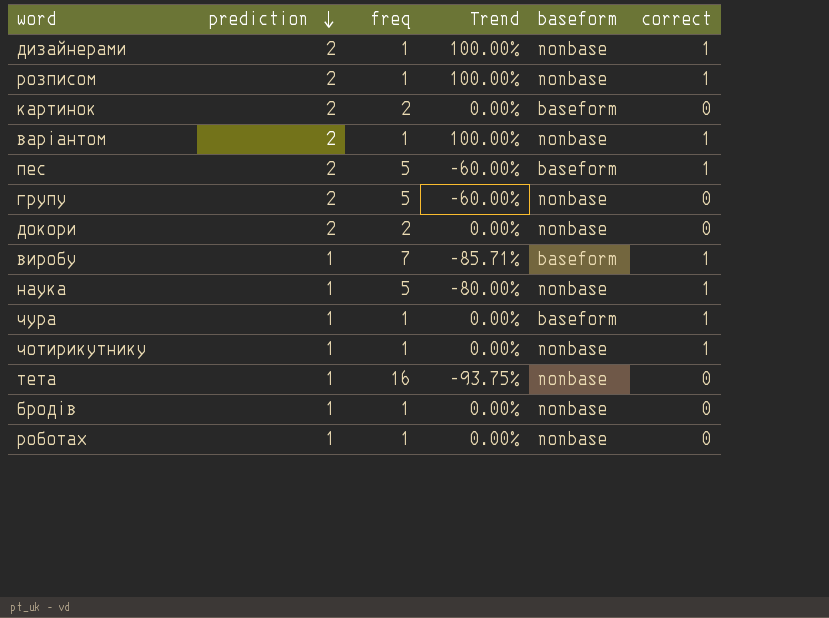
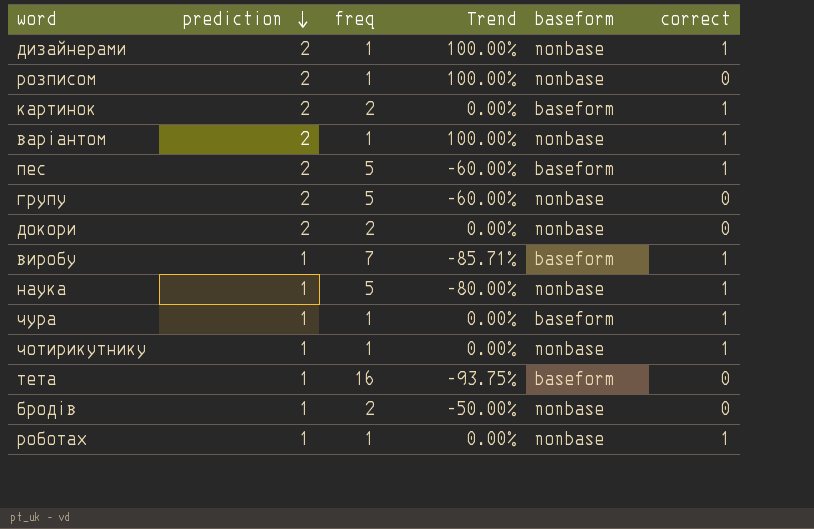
розписом | correct: 1 -> 0
картинок | correct: 0 -> 1
тета | baseform: nonbase -> baseform
бродів | freq: 1 -> 2
бродів | Trend: 0.00% -> -50.00%
роботах | correct: 0 -> 1

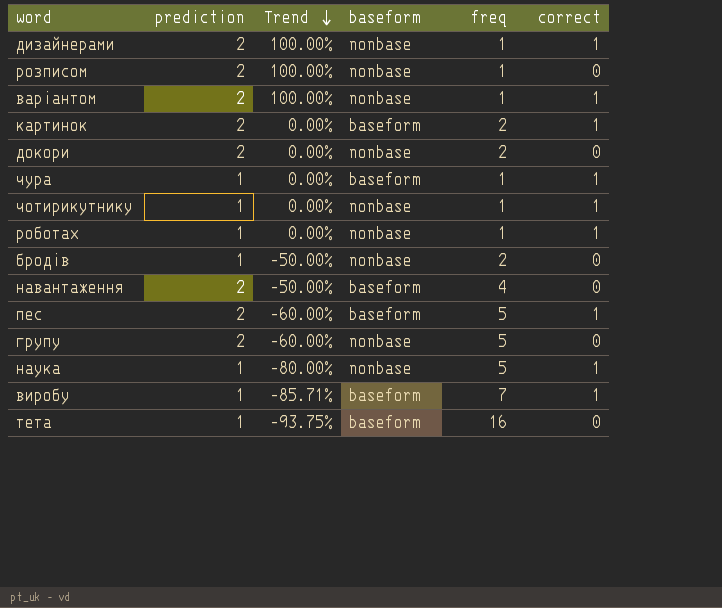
row order: prediction descending -> Trend descending
column freq | position: 3 -> 5
row навантаження: none -> 2 | -50.00% | baseform | 4 | 0

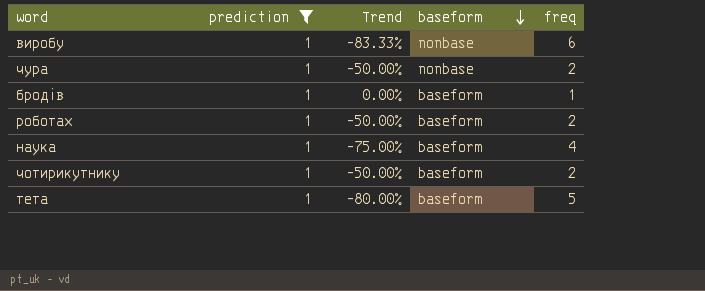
filter: none -> prediction = 1
row order: Trend descending -> baseform descending
column correct | position: 6 -> none
виробу | Trend: -85.71% -> -83.33%
виробу | baseform: baseform -> nonbase
виробу | freq: 7 -> 6
чура | Trend: 0.00% -> -50.00%
чура | baseform: baseform -> nonbase
чура | freq: 1 -> 2
бродів | Trend: -50.00% -> 0.00%
бродів | baseform: nonbase -> baseform
бродів | freq: 2 -> 1
роботах | Trend: 0.00% -> -50.00%
роботах | baseform: nonbase -> baseform
роботах | freq: 1 -> 2
наука | Trend: -80.00% -> -75.00%
наука | baseform: nonbase -> baseform
наука | freq: 5 -> 4
чотирикутнику | Trend: 0.00% -> -50.00%
чотирикутнику | baseform: nonbase -> baseform
чотирикутнику | freq: 1 -> 2
тета | Trend: -93.75% -> -80.00%
тета | freq: 16 -> 5

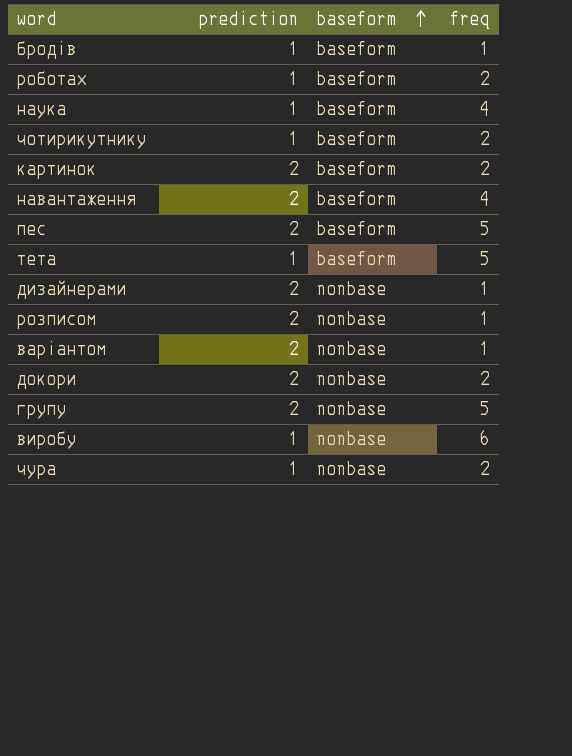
filter: prediction = 1 -> none
row order: baseform descending -> baseform ascending
column Trend | formula: ([prediction] - [freq]) / [freq] -> none

